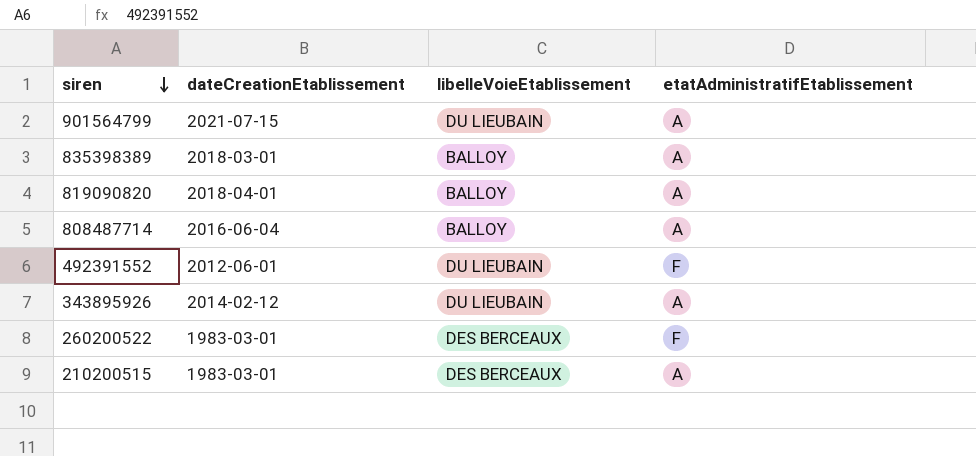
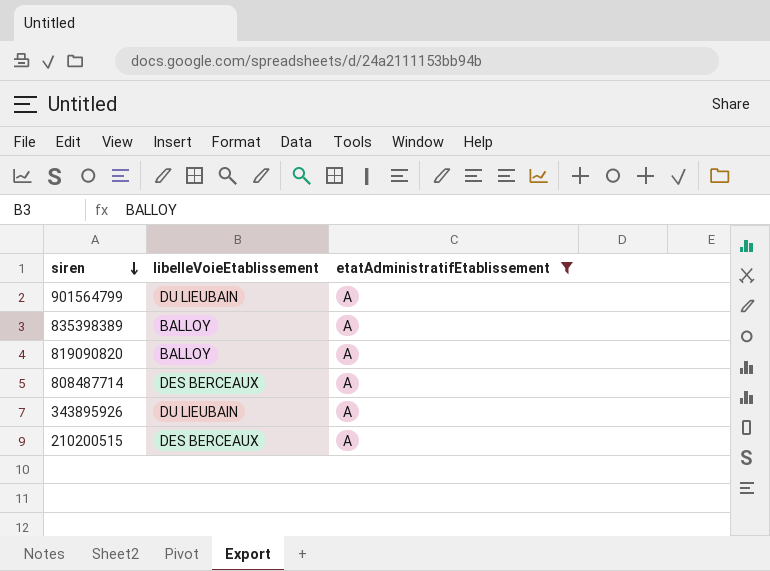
filter: none -> etatAdministratifEtablissement = A
column dateCreationEtablissement | position: 2 -> none
808487714 | libelleVoieEtablissement: BALLOY -> DES BERCEAUX

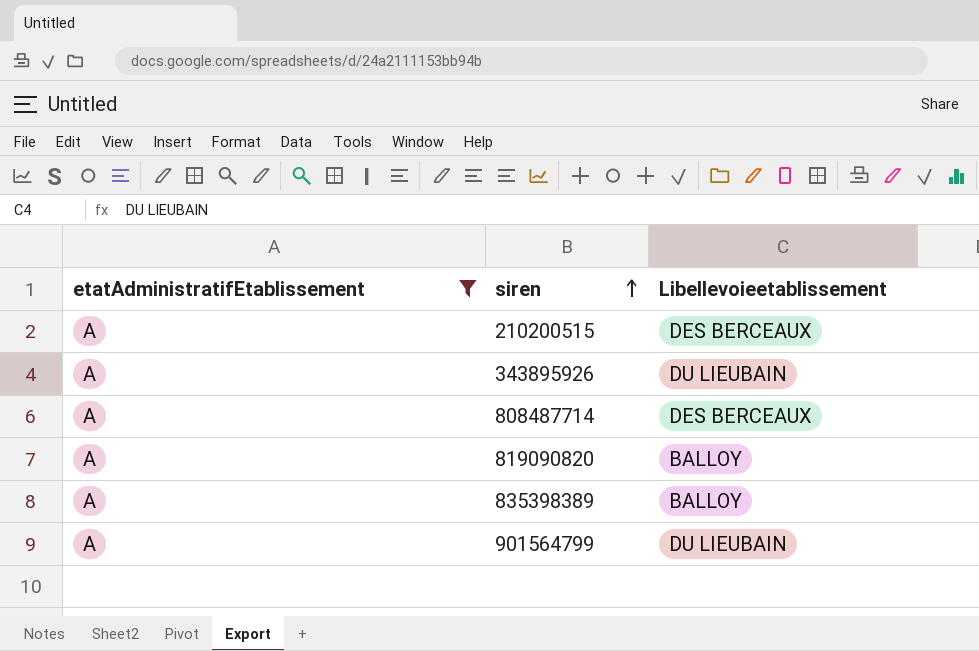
row order: siren descending -> siren ascending
column etatAdministratifEtablissement | position: 3 -> 1
column name: libelleVoieEtablissement -> Libellevoieetablissement

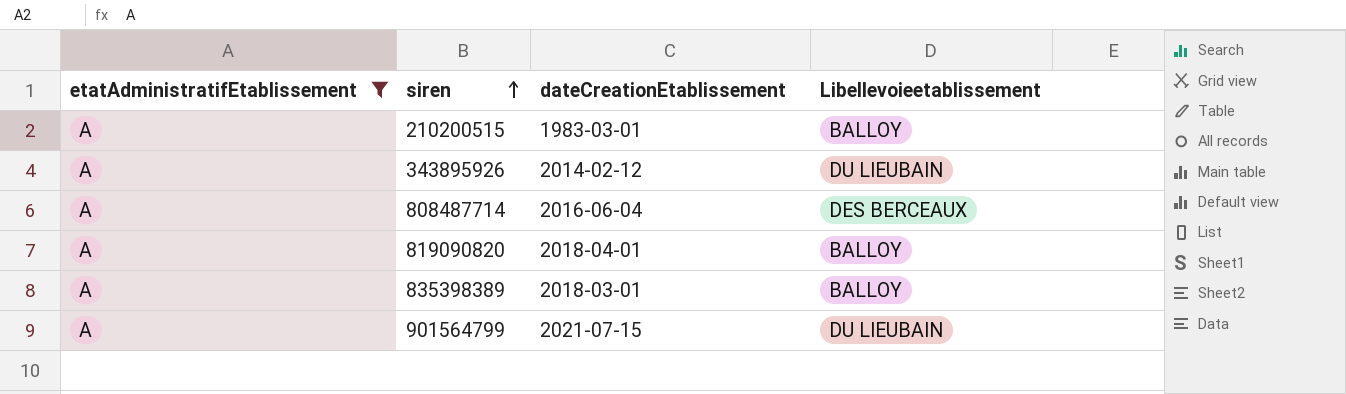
column dateCreationEtablissement | position: none -> 3
210200515 | Libellevoieetablissement: DES BERCEAUX -> BALLOY

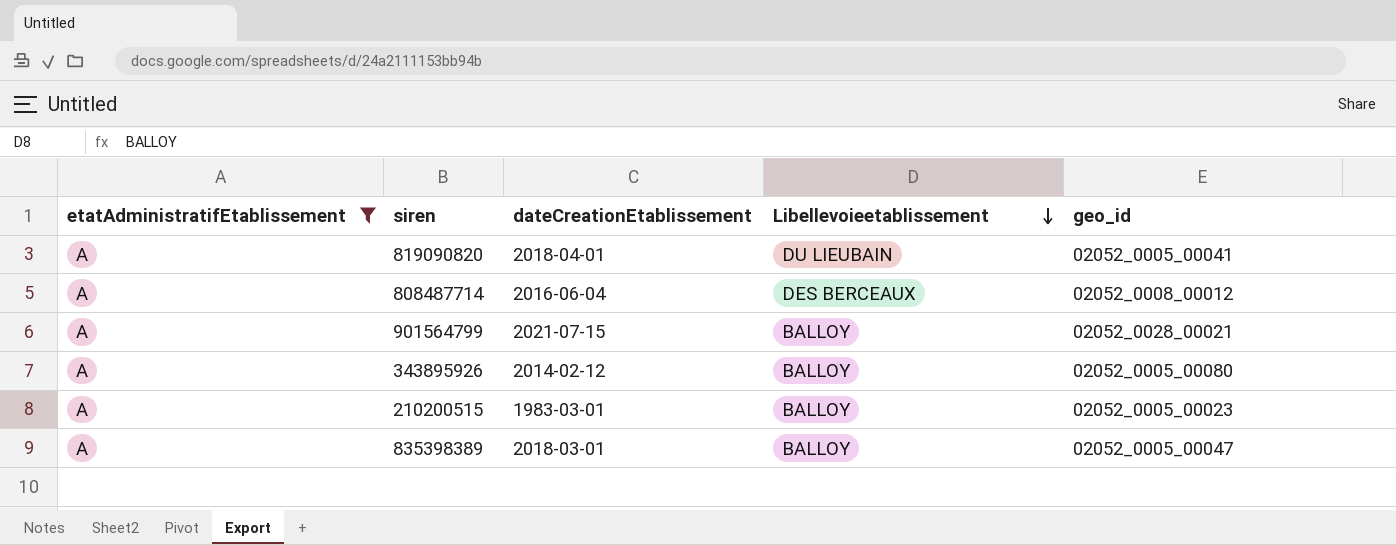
row order: siren ascending -> Libellevoieetablissement descending
column geo_id | position: none -> 5
819090820 | Libellevoieetablissement: BALLOY -> DU LIEUBAIN
901564799 | Libellevoieetablissement: DU LIEUBAIN -> BALLOY
343895926 | Libellevoieetablissement: DU LIEUBAIN -> BALLOY

